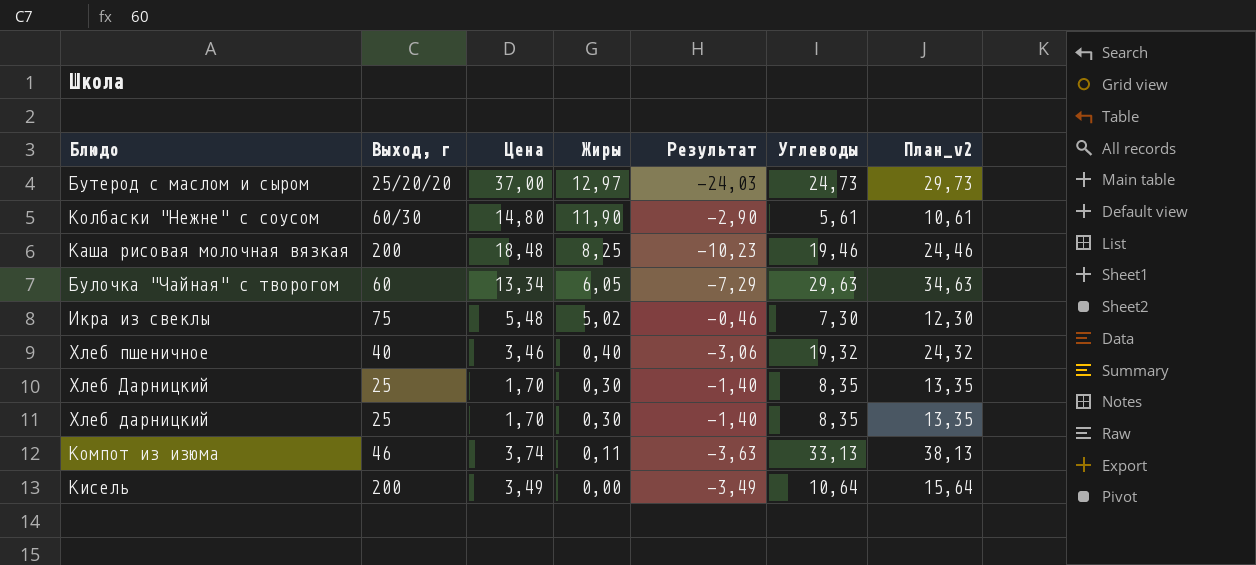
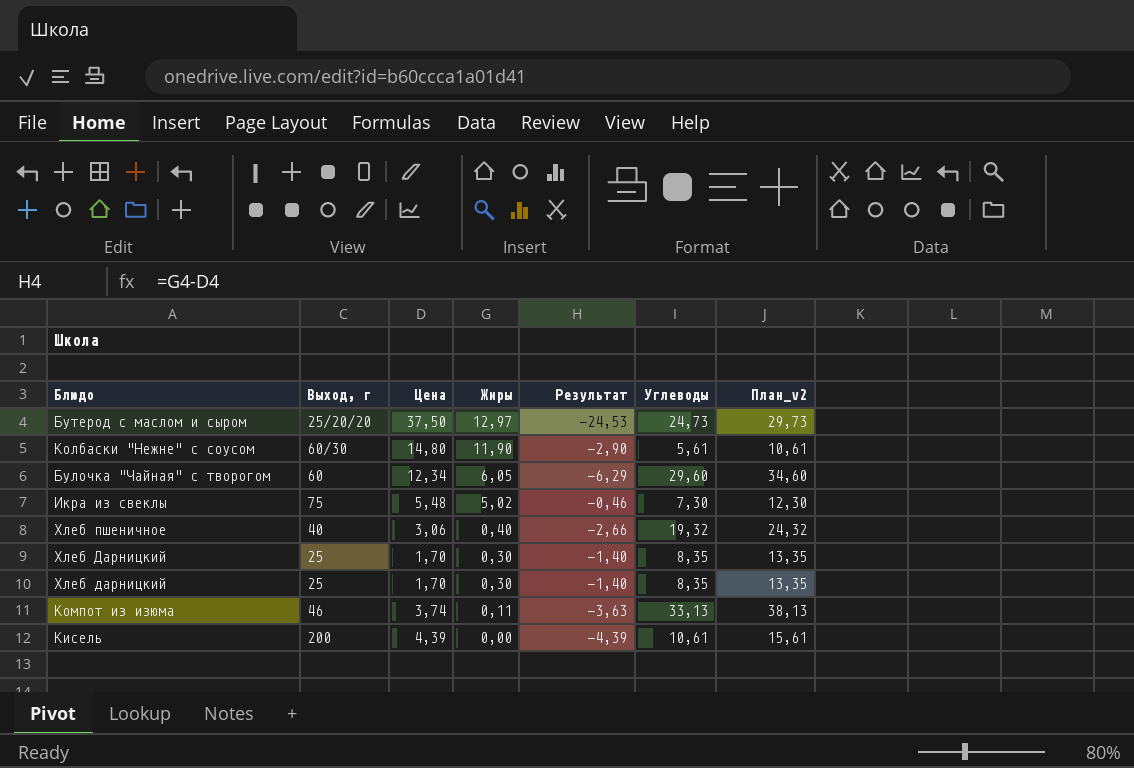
row Каша рисовая молочная вязкая: 200 | 18,48 | 8,25 | -10,23 | 19,46 | 24,46 -> none
Бутерод с маслом и сыром | Цена: 37,00 -> 37,50
Бутерод с маслом и сыром | Результат: -24,03 -> -24,53
Булочка "Чайная" с творогом | Цена: 13,34 -> 12,34
Булочка "Чайная" с творогом | Результат: -7,29 -> -6,29
Булочка "Чайная" с творогом | Углеводы: 29,63 -> 29,60
Булочка "Чайная" с творогом | План_v2: 34,63 -> 34,60
Хлеб пшеничное | Цена: 3,46 -> 3,06
Хлеб пшеничное | Результат: -3,06 -> -2,66
Кисель | Цена: 3,49 -> 4,39
Кисель | Результат: -3,49 -> -4,39
Кисель | Углеводы: 10,64 -> 10,61
Кисель | План_v2: 15,64 -> 15,61

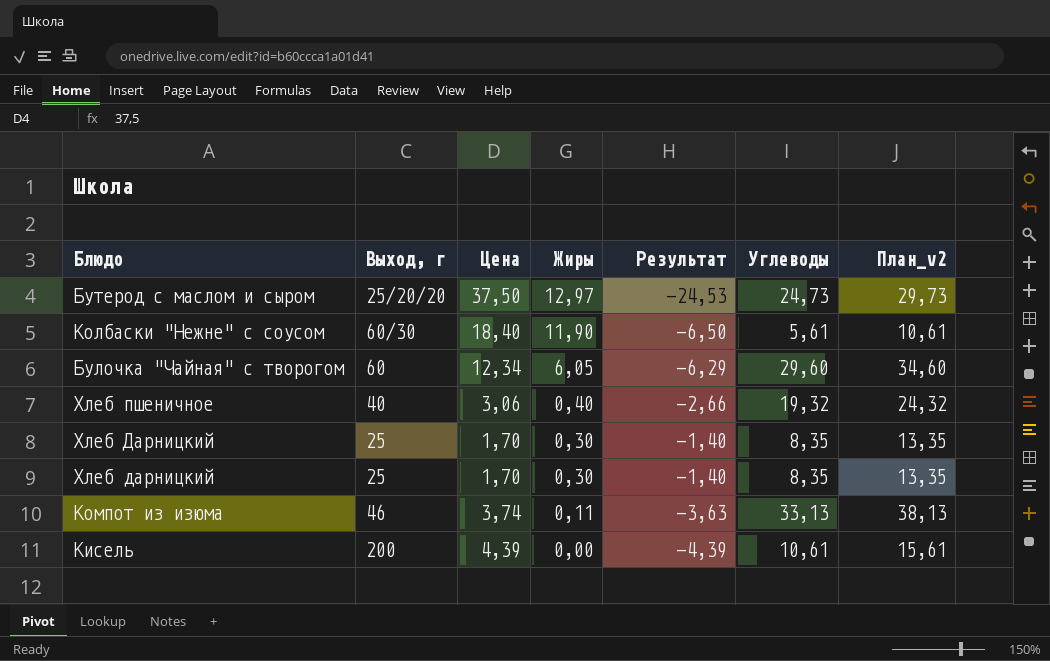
row Икра из свеклы: 75 | 5,48 | 5,02 | -0,46 | 7,30 | 12,30 -> none
Колбаски "Нежне" с соусом | Цена: 14,80 -> 18,40
Колбаски "Нежне" с соусом | Результат: -2,90 -> -6,50

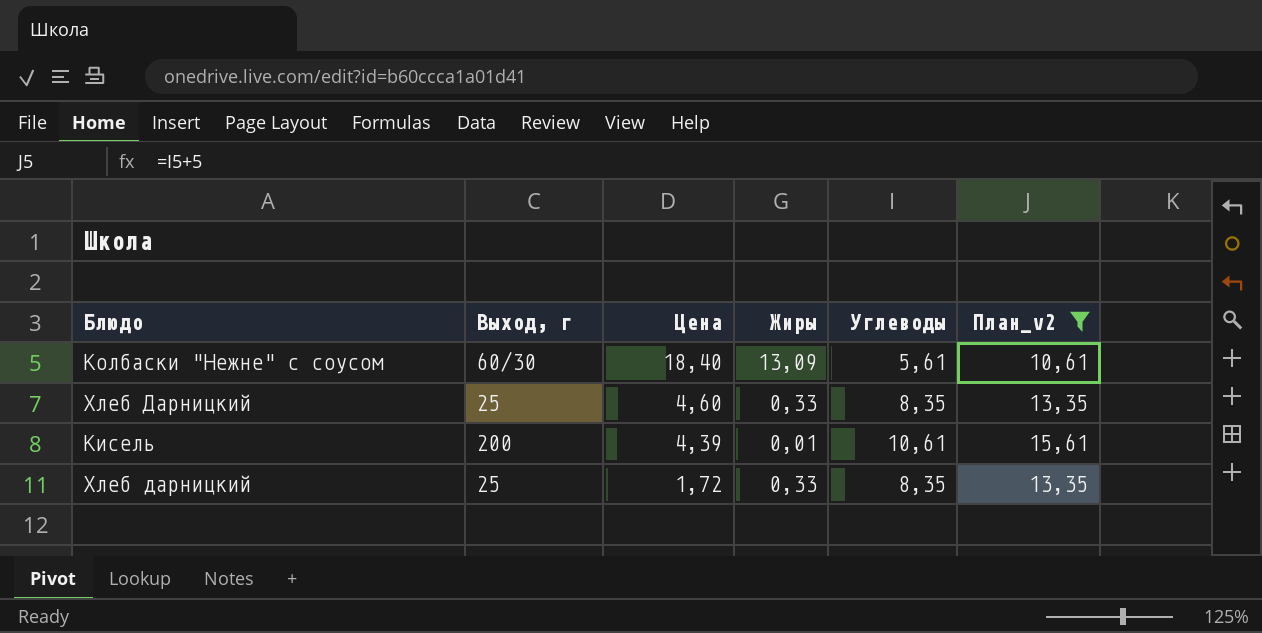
filter: none -> План_v2 <= 15,61
row order: Жиры descending -> Цена descending
column Результат | formula: [Жиры] - [Цена] -> none
Колбаски "Нежне" с соусом | Жиры: 11,90 -> 13,09
Хлеб Дарницкий | Цена: 1,70 -> 4,60
Хлеб Дарницкий | Жиры: 0,30 -> 0,33
Кисель | Жиры: 0,00 -> 0,01
Хлеб дарницкий | Цена: 1,70 -> 1,72
Хлеб дарницкий | Жиры: 0,30 -> 0,33

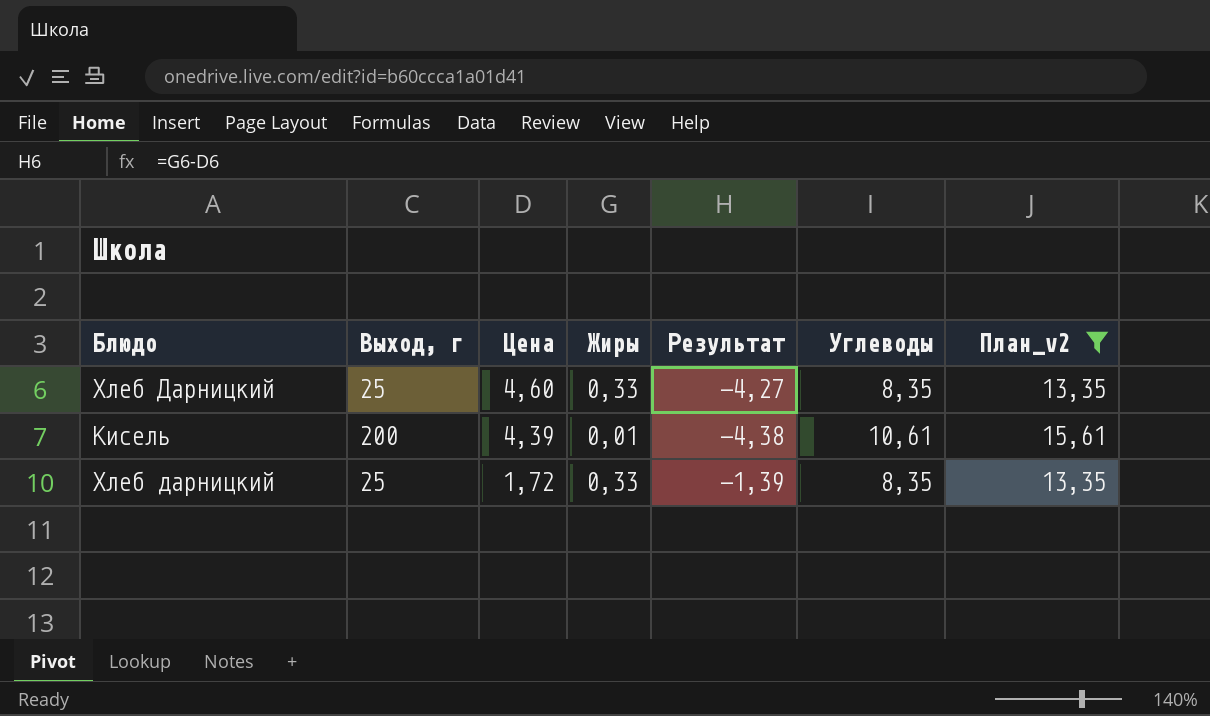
column Результат | formula: none -> [Жиры] - [Цена]
row Колбаски "Нежне" с соусом: 60/30 | 18,40 | 13,09 | 5,61 | 10,61 -> none

